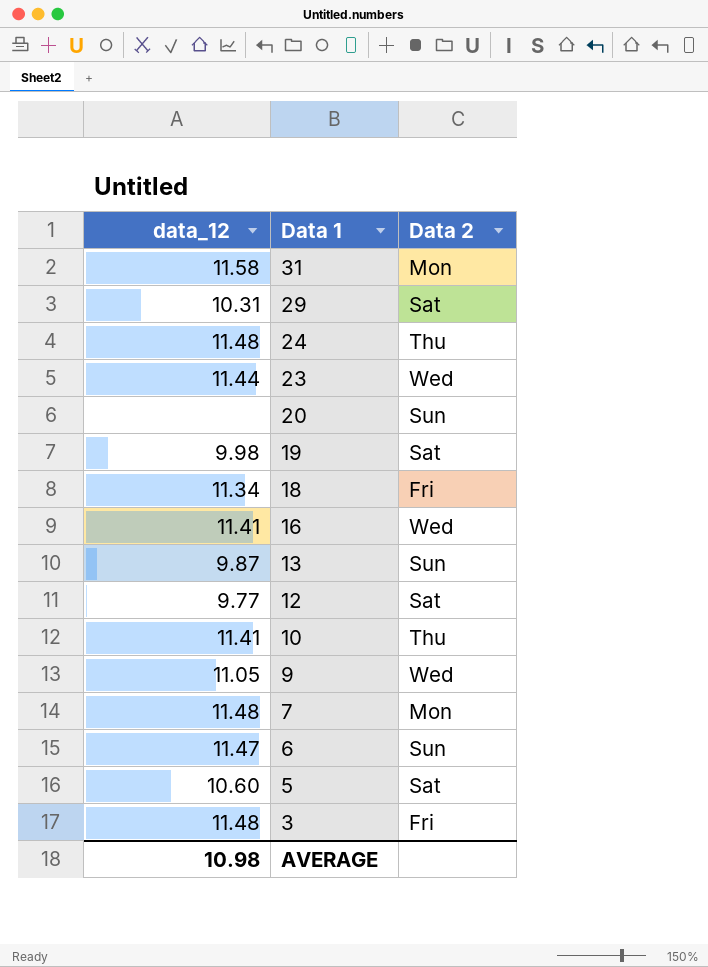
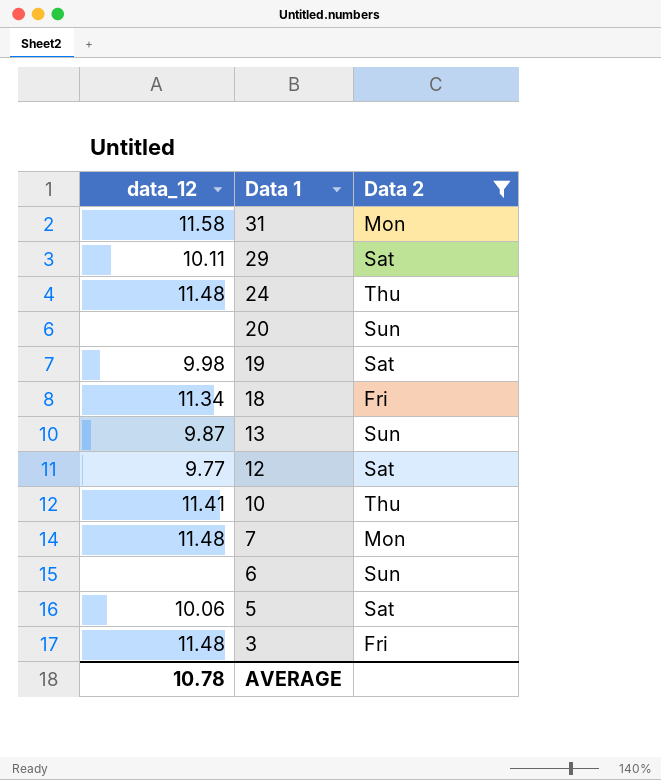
filter: none -> Data 2 != Wed
29 | data_12: 10.31 -> 10.11
6 | data_12: 11.47 -> none
5 | data_12: 10.60 -> 10.06
AVERAGE | data_12: 10.98 -> 10.78

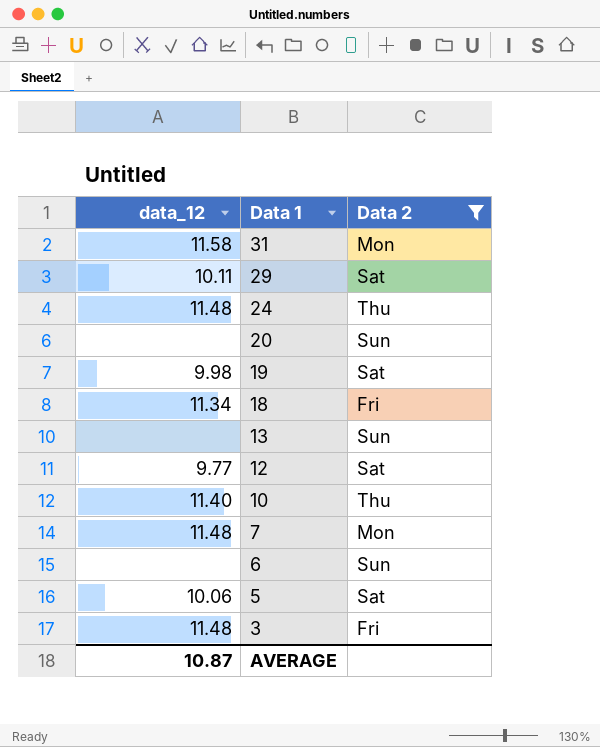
13 | data_12: 9.87 -> none
10 | data_12: 11.41 -> 11.40
AVERAGE | data_12: 10.78 -> 10.87

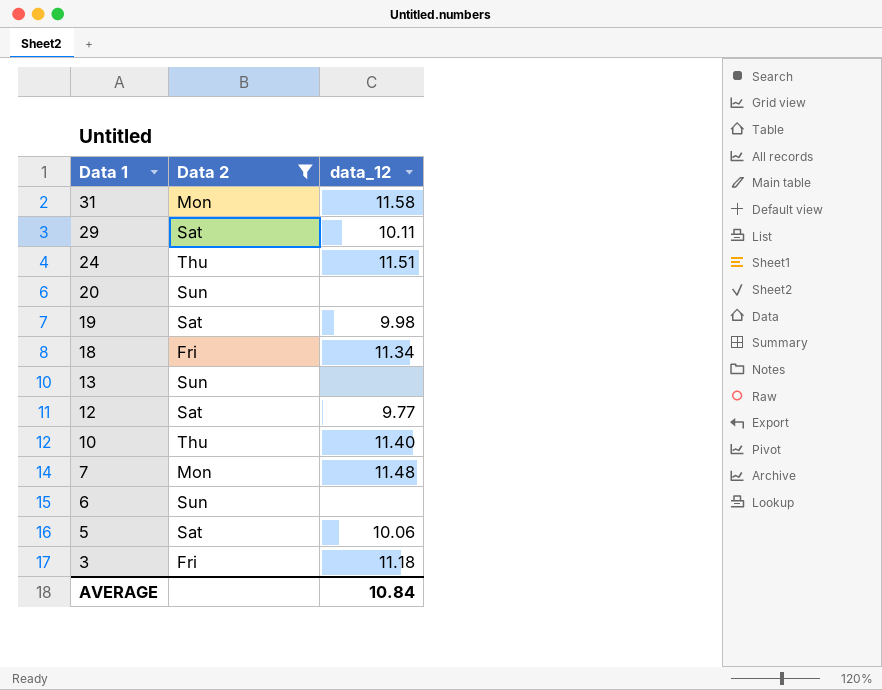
column data_12 | position: 1 -> 3
24 | data_12: 11.48 -> 11.51
3 | data_12: 11.48 -> 11.18
AVERAGE | data_12: 10.87 -> 10.84

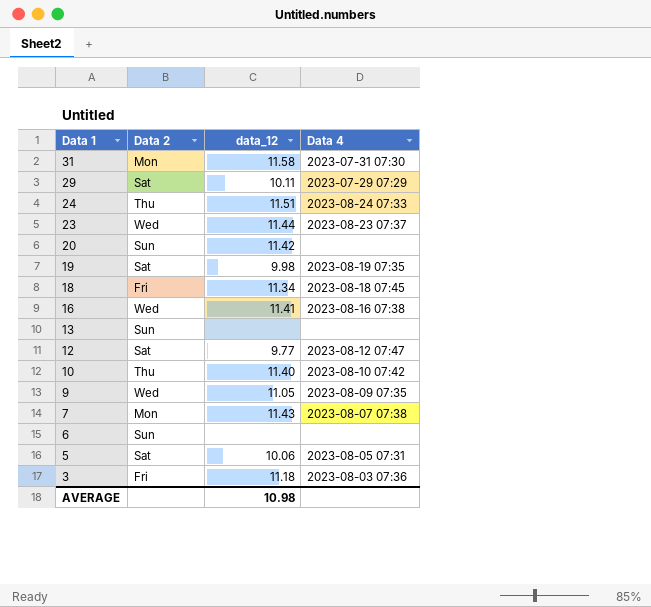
filter: Data 2 != Wed -> none
column Data 4 | position: none -> 4
20 | data_12: none -> 11.42
7 | data_12: 11.48 -> 11.43
AVERAGE | data_12: 10.84 -> 10.98

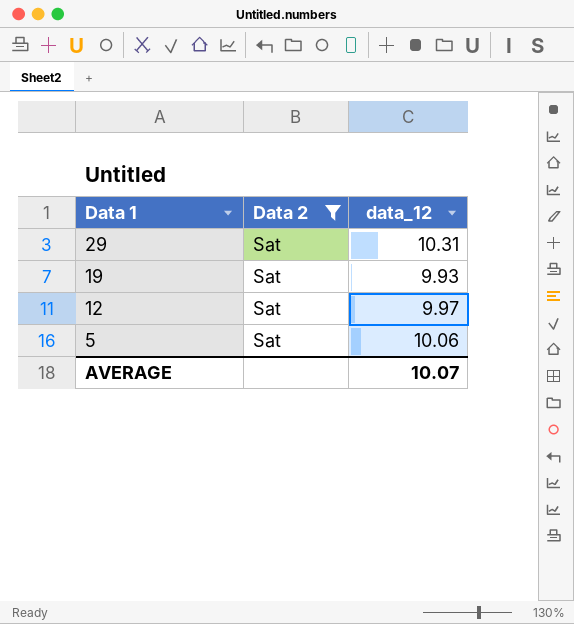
filter: none -> Data 2 = Sat
column Data 4 | position: 4 -> none
29 | data_12: 10.11 -> 10.31
19 | data_12: 9.98 -> 9.93
12 | data_12: 9.77 -> 9.97
AVERAGE | data_12: 10.98 -> 10.07

